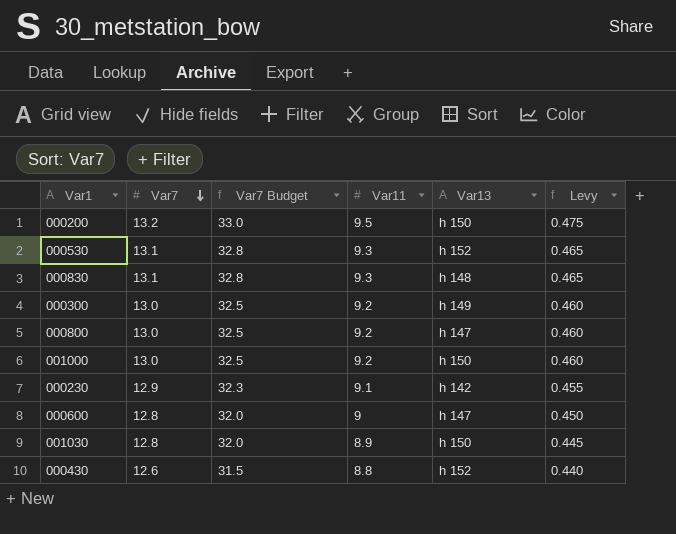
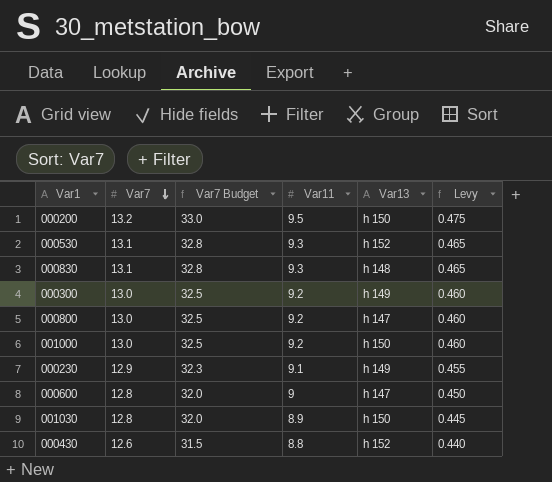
000230 | Var13: h 142 -> h 149

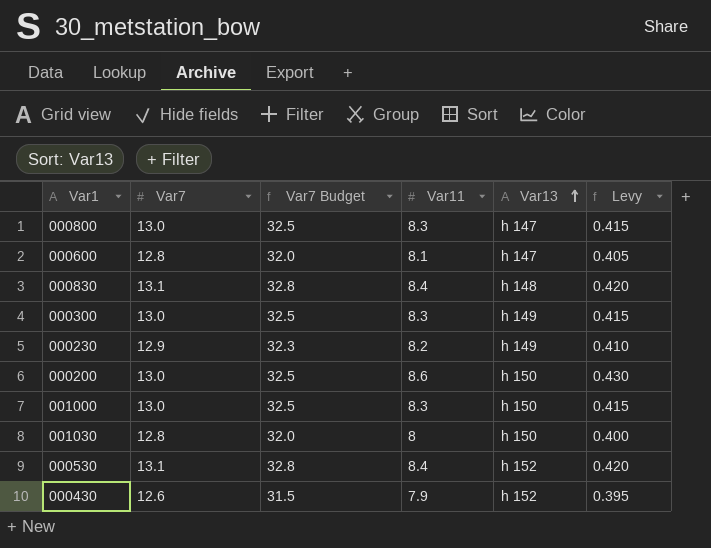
row order: Var7 descending -> Var13 ascending
000800 | Var11: 9.2 -> 8.3
000800 | Levy: 0.460 -> 0.415
000600 | Var11: 9 -> 8.1
000600 | Levy: 0.450 -> 0.405
000830 | Var11: 9.3 -> 8.4
000830 | Levy: 0.465 -> 0.420
000300 | Var11: 9.2 -> 8.3
000300 | Levy: 0.460 -> 0.415
000230 | Var11: 9.1 -> 8.2
000230 | Levy: 0.455 -> 0.410
000200 | Var7: 13.2 -> 13.0
000200 | Var7 Budget: 33.0 -> 32.5
000200 | Var11: 9.5 -> 8.6
000200 | Levy: 0.475 -> 0.430
001000 | Var11: 9.2 -> 8.3
001000 | Levy: 0.460 -> 0.415
001030 | Var11: 8.9 -> 8
001030 | Levy: 0.445 -> 0.400
000530 | Var11: 9.3 -> 8.4
000530 | Levy: 0.465 -> 0.420
000430 | Var11: 8.8 -> 7.9
000430 | Levy: 0.440 -> 0.395

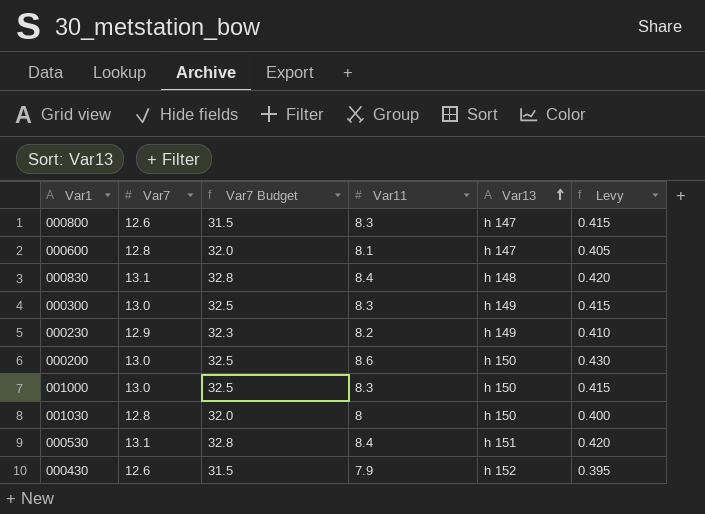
000800 | Var7: 13.0 -> 12.6
000800 | Var7 Budget: 32.5 -> 31.5
000530 | Var13: h 152 -> h 151

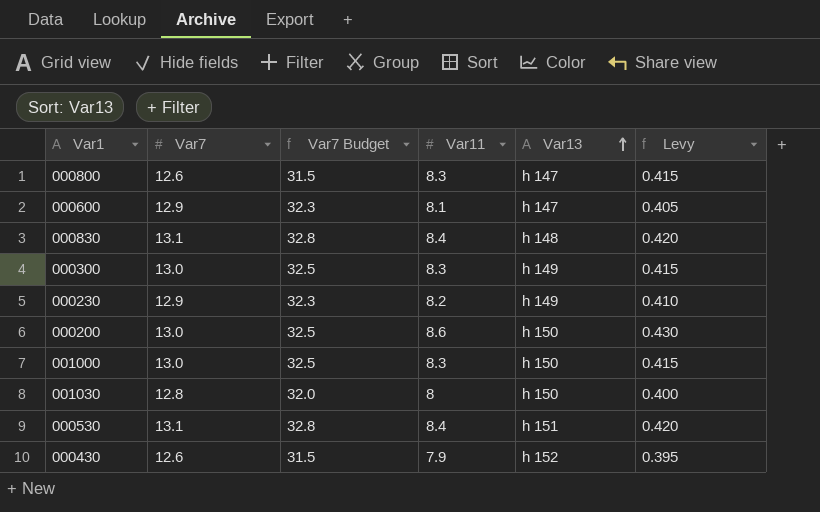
000600 | Var7: 12.8 -> 12.9
000600 | Var7 Budget: 32.0 -> 32.3

